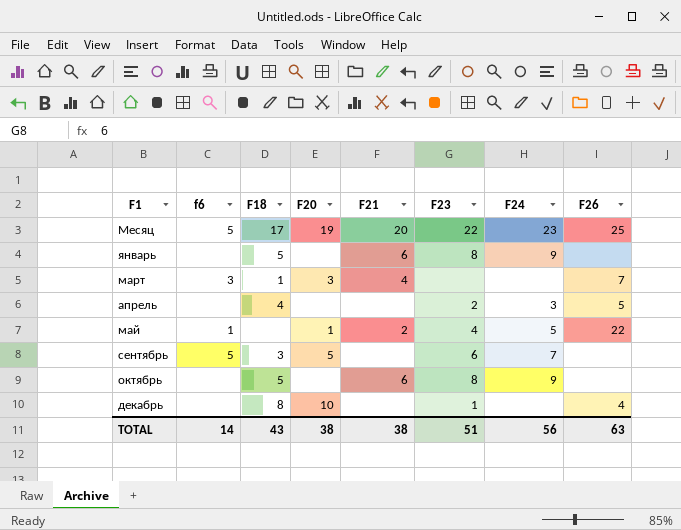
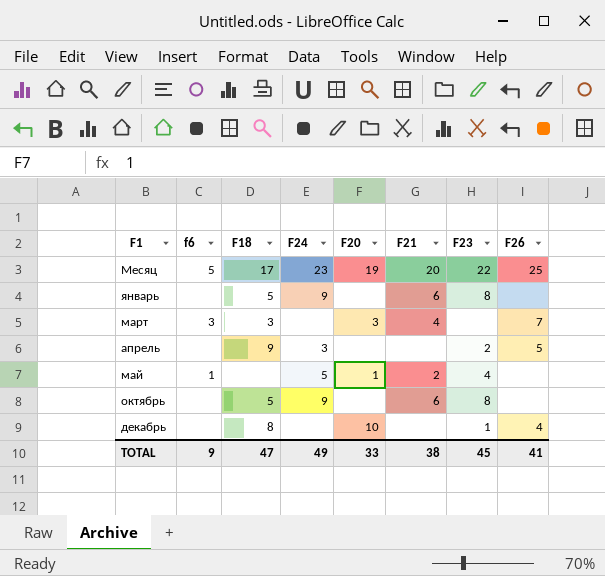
column F24 | position: 7 -> 4
row сентябрь: 5 | 3 | 5 | none | 6 | 7 | none -> none
март | F18: 1 -> 3
апрель | F18: 4 -> 9
май | F26: 22 -> none
TOTAL | f6: 14 -> 9
TOTAL | F18: 43 -> 47
TOTAL | F24: 56 -> 49
TOTAL | F20: 38 -> 33
TOTAL | F23: 51 -> 45
TOTAL | F26: 63 -> 41

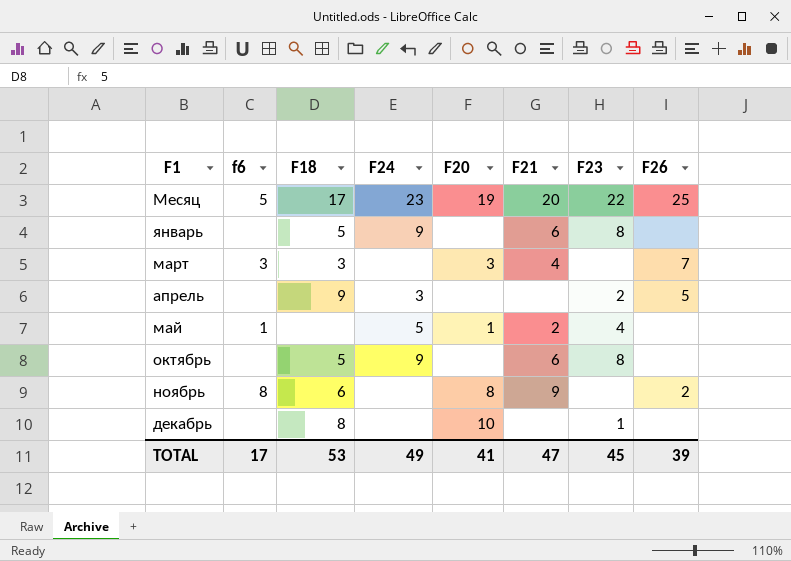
row ноябрь: none -> 8 | 6 | none | 8 | 9 | none | 2
декабрь | F26: 4 -> none
TOTAL | f6: 9 -> 17
TOTAL | F18: 47 -> 53
TOTAL | F20: 33 -> 41
TOTAL | F21: 38 -> 47
TOTAL | F26: 41 -> 39

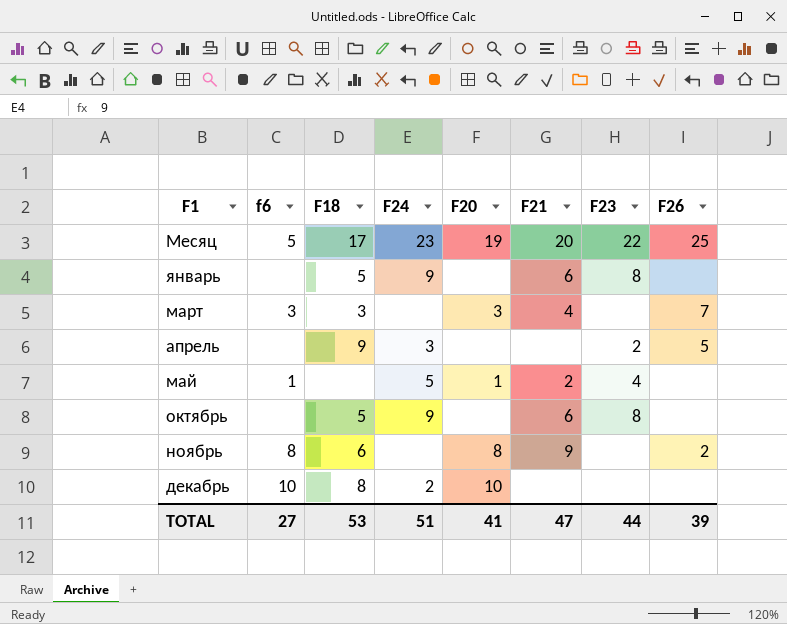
декабрь | f6: none -> 10
декабрь | F24: none -> 2
декабрь | F23: 1 -> none
TOTAL | f6: 17 -> 27
TOTAL | F24: 49 -> 51
TOTAL | F23: 45 -> 44

